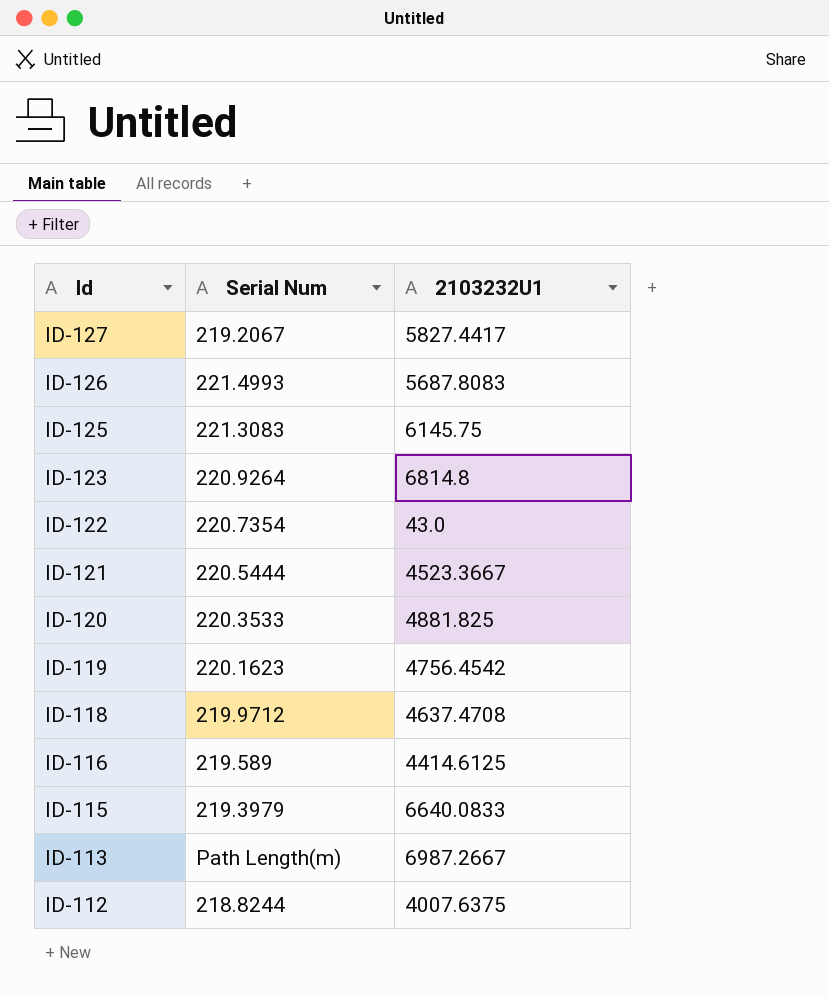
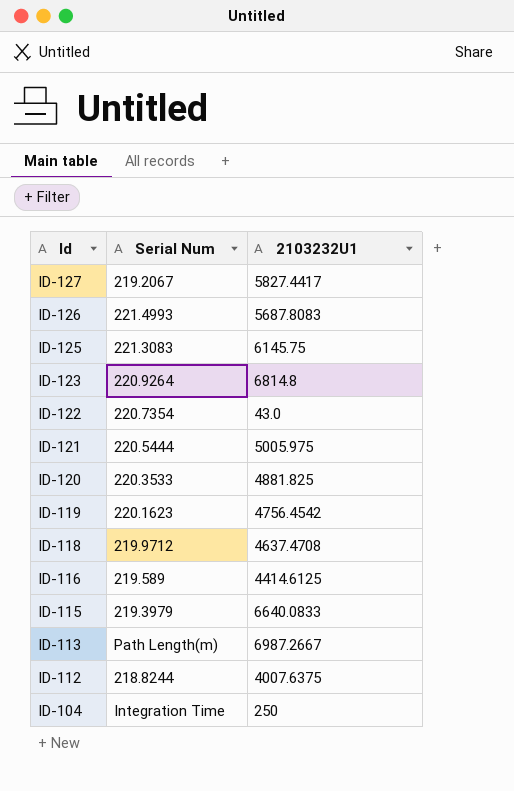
ID-121 | 2103232U1: 4523.3667 -> 5005.975
row ID-104: none -> Integration Time | 250

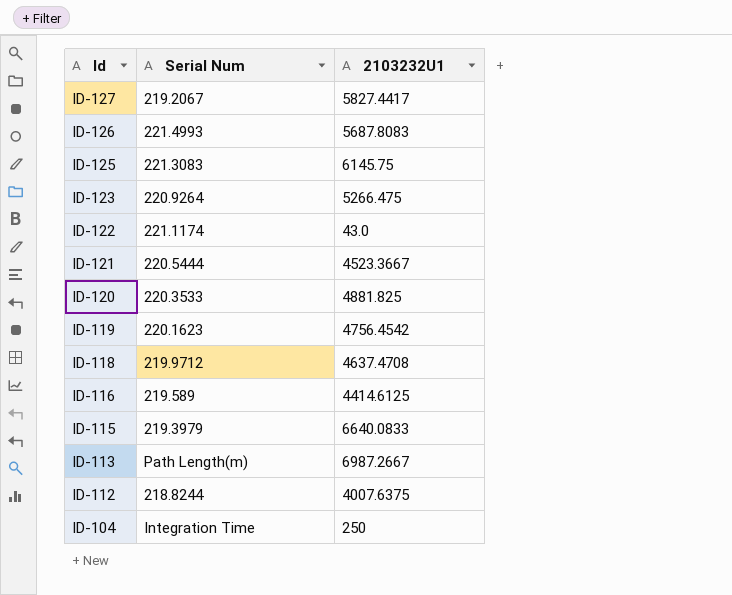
ID-123 | 2103232U1: 6814.8 -> 5266.475
ID-122 | Serial Num: 220.7354 -> 221.1174
ID-121 | 2103232U1: 5005.975 -> 4523.3667

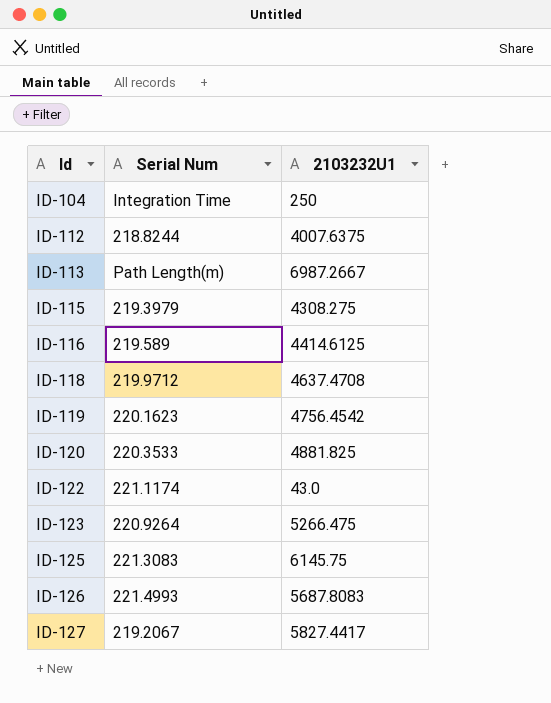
row order: Id descending -> Id ascending
row ID-121: 220.5444 | 4523.3667 -> none
ID-115 | 2103232U1: 6640.0833 -> 4308.275

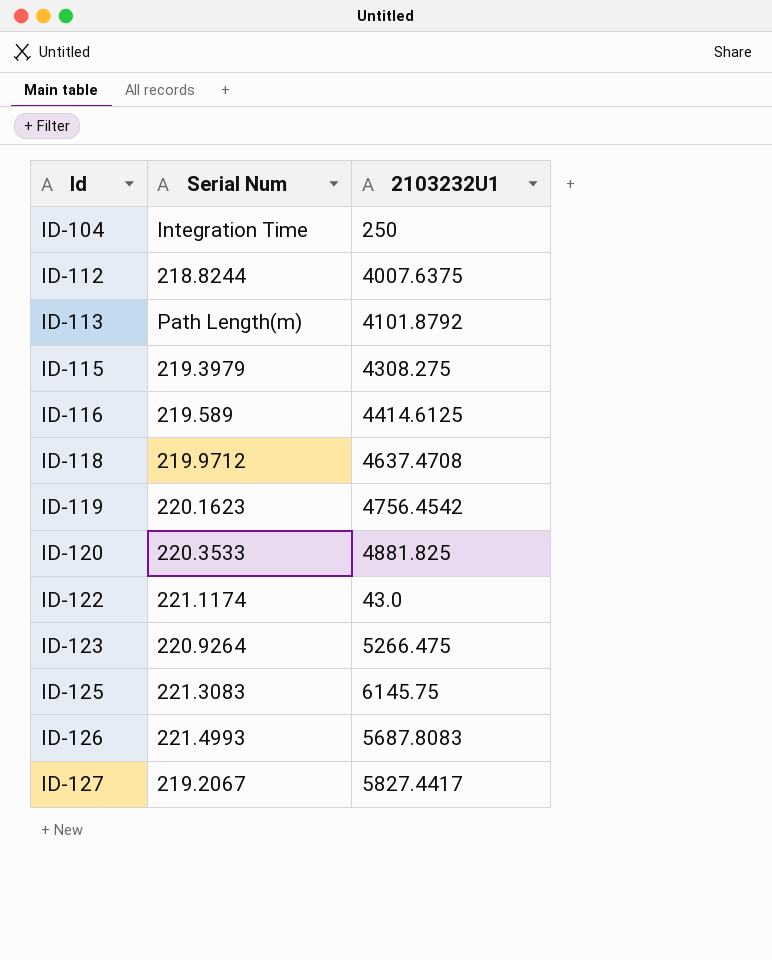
ID-113 | 2103232U1: 6987.2667 -> 4101.8792

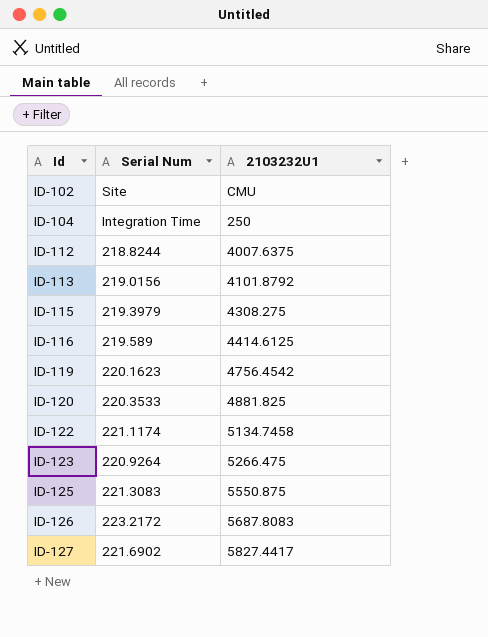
row ID-118: 219.9712 | 4637.4708 -> none
row ID-102: none -> Site | CMU
ID-113 | Serial Num: Path Length(m) -> 219.0156
ID-122 | 2103232U1: 43.0 -> 5134.7458
ID-125 | 2103232U1: 6145.75 -> 5550.875
ID-126 | Serial Num: 221.4993 -> 223.2172
ID-127 | Serial Num: 219.2067 -> 221.6902

